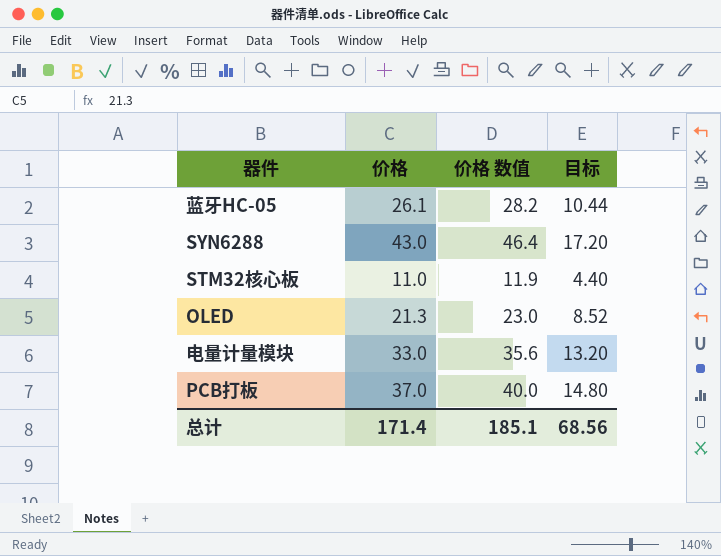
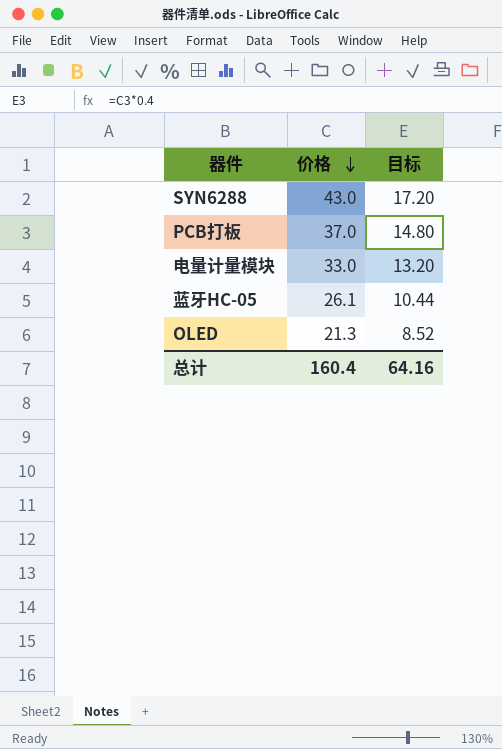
row order: none -> 价格 descending
column 价格 数值 | formula: [价格] * 1.08 -> none
row STM32核心板: 11.0 | 11.9 | 4.40 -> none
总计 | 价格: 171.4 -> 160.4
总计 | 目标: 68.56 -> 64.16

